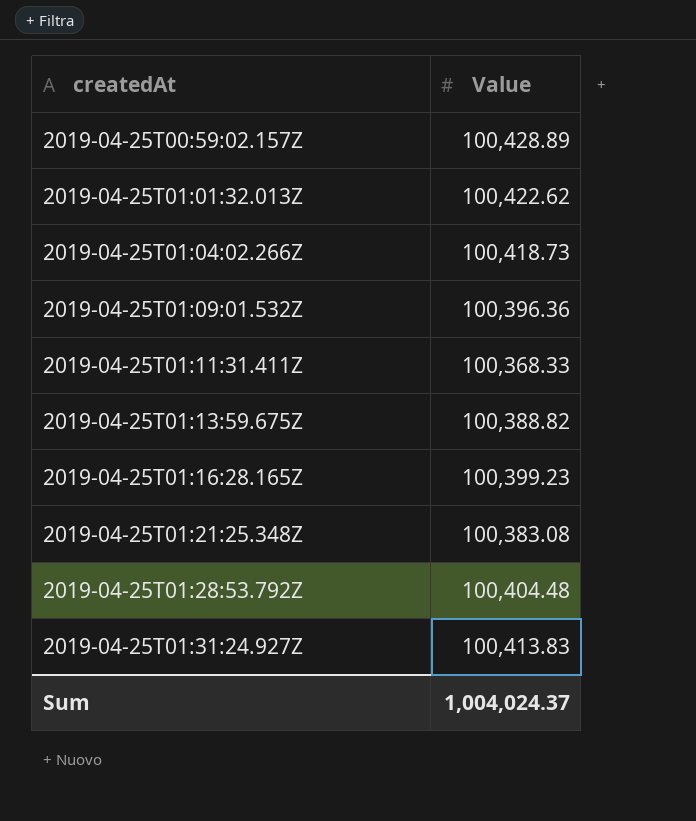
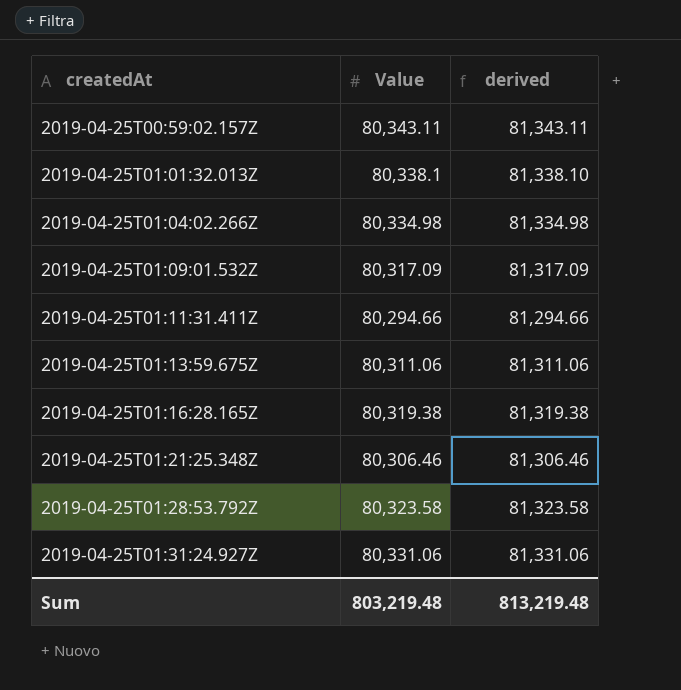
column derived | formula: none -> [Value] + 1000
2019-04-25T00:59:02.157Z | Value: 100,428.89 -> 80,343.11
2019-04-25T01:01:32.013Z | Value: 100,422.62 -> 80,338.1
2019-04-25T01:04:02.266Z | Value: 100,418.73 -> 80,334.98
2019-04-25T01:09:01.532Z | Value: 100,396.36 -> 80,317.09
2019-04-25T01:11:31.411Z | Value: 100,368.33 -> 80,294.66
2019-04-25T01:13:59.675Z | Value: 100,388.82 -> 80,311.06
2019-04-25T01:16:28.165Z | Value: 100,399.23 -> 80,319.38
2019-04-25T01:21:25.348Z | Value: 100,383.08 -> 80,306.46
2019-04-25T01:28:53.792Z | Value: 100,404.48 -> 80,323.58
2019-04-25T01:31:24.927Z | Value: 100,413.83 -> 80,331.06
Sum | Value: 1,004,024.37 -> 803,219.48

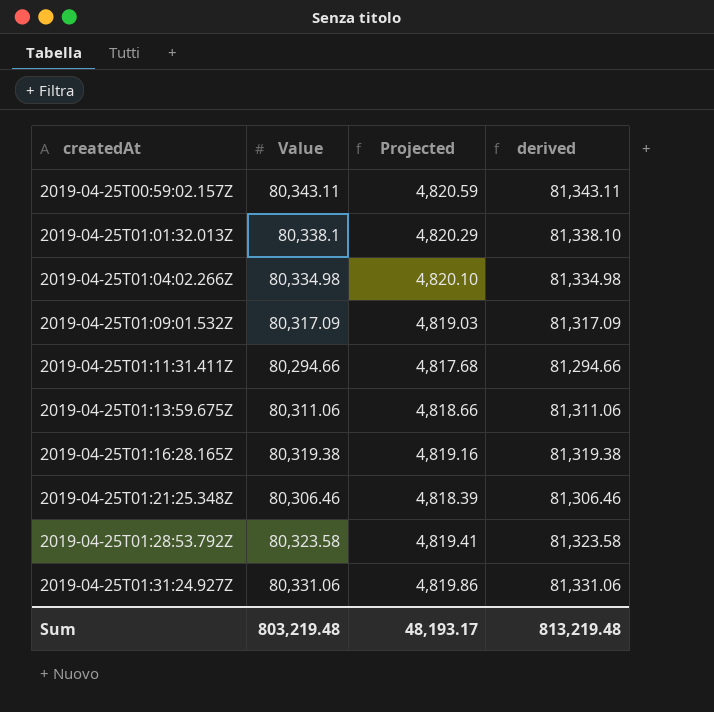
column Projected | formula: none -> [Value] * 0.06

